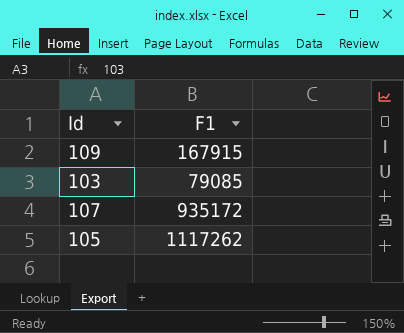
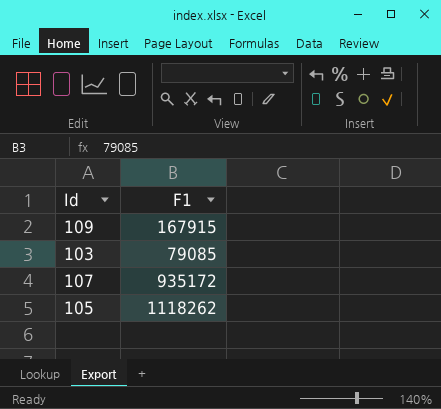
105 | F1: 1117262 -> 1118262

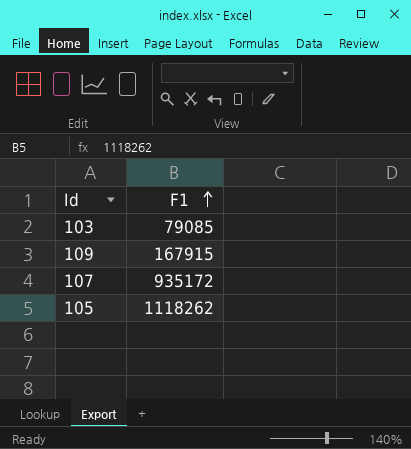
row order: none -> F1 ascending

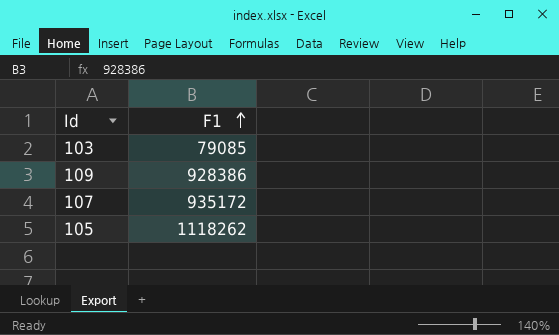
109 | F1: 167915 -> 928386

